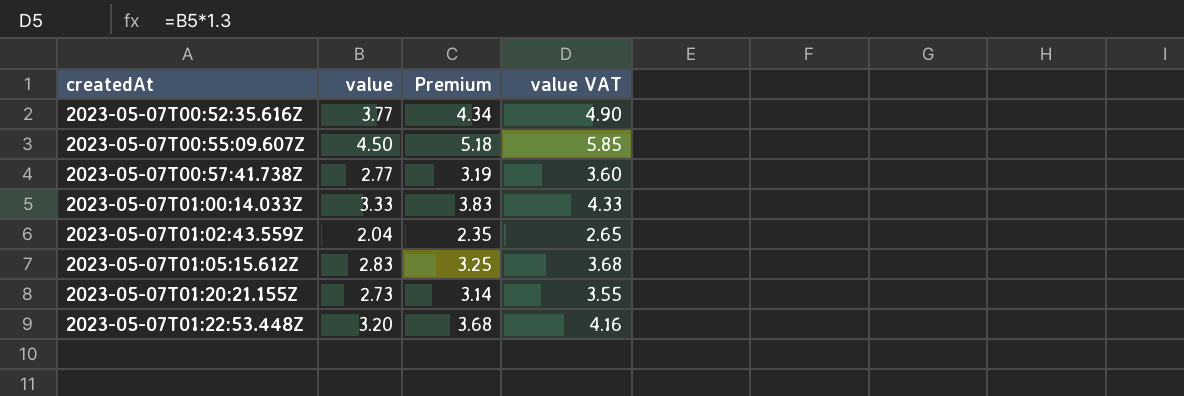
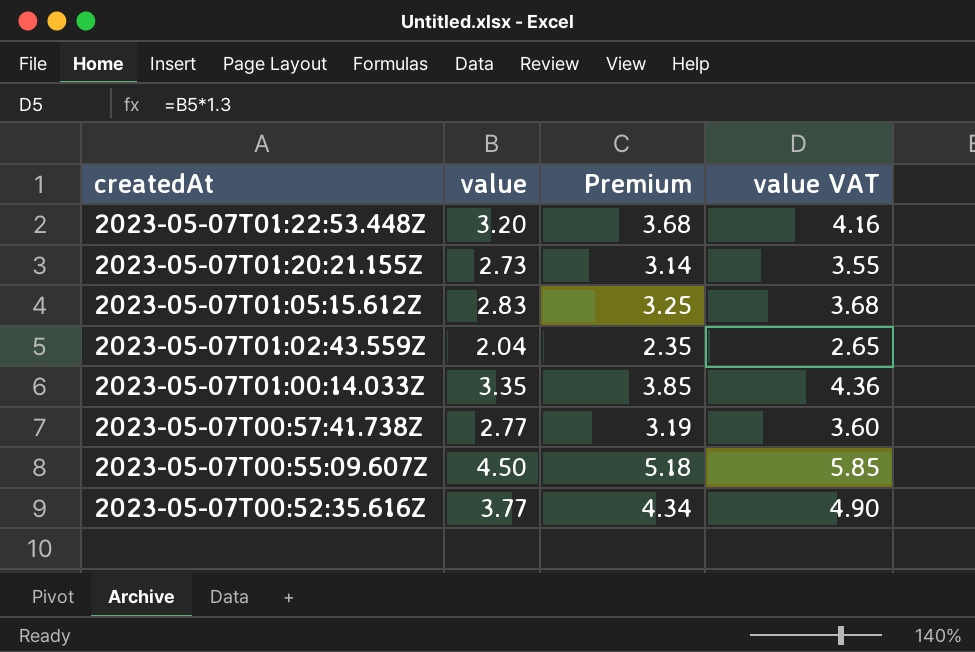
row order: createdAt ascending -> createdAt descending
2023-05-07T01:00:14.033Z | value: 3.33 -> 3.35
2023-05-07T01:00:14.033Z | Premium: 3.83 -> 3.85
2023-05-07T01:00:14.033Z | value VAT: 4.33 -> 4.36

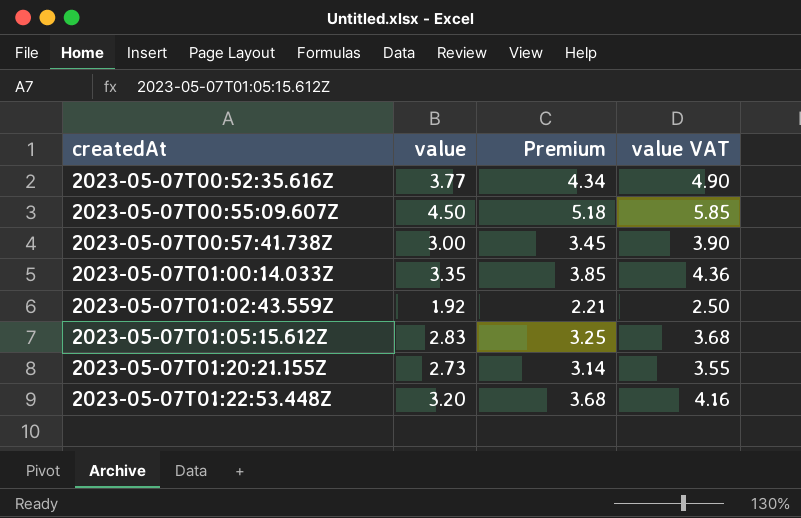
row order: createdAt descending -> createdAt ascending
2023-05-07T00:57:41.738Z | value: 2.77 -> 3.00
2023-05-07T00:57:41.738Z | Premium: 3.19 -> 3.45
2023-05-07T00:57:41.738Z | value VAT: 3.60 -> 3.90
2023-05-07T01:02:43.559Z | value: 2.04 -> 1.92
2023-05-07T01:02:43.559Z | Premium: 2.35 -> 2.21
2023-05-07T01:02:43.559Z | value VAT: 2.65 -> 2.50

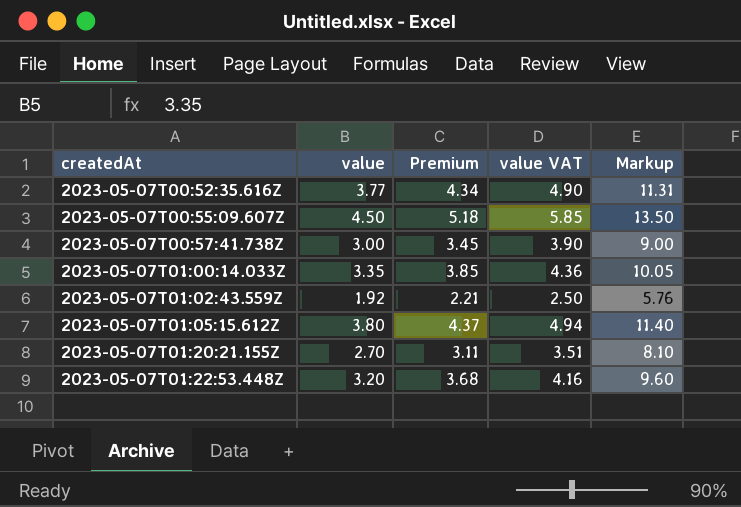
column Markup | formula: none -> [value] * 3
2023-05-07T01:05:15.612Z | value: 2.83 -> 3.80
2023-05-07T01:05:15.612Z | Premium: 3.25 -> 4.37
2023-05-07T01:05:15.612Z | value VAT: 3.68 -> 4.94
2023-05-07T01:20:21.155Z | value: 2.73 -> 2.70
2023-05-07T01:20:21.155Z | Premium: 3.14 -> 3.11
2023-05-07T01:20:21.155Z | value VAT: 3.55 -> 3.51

